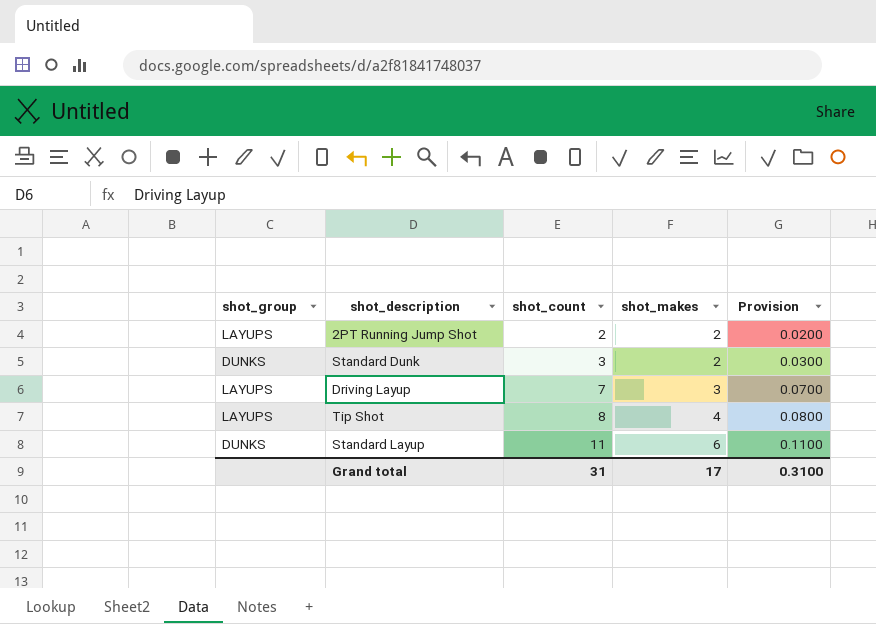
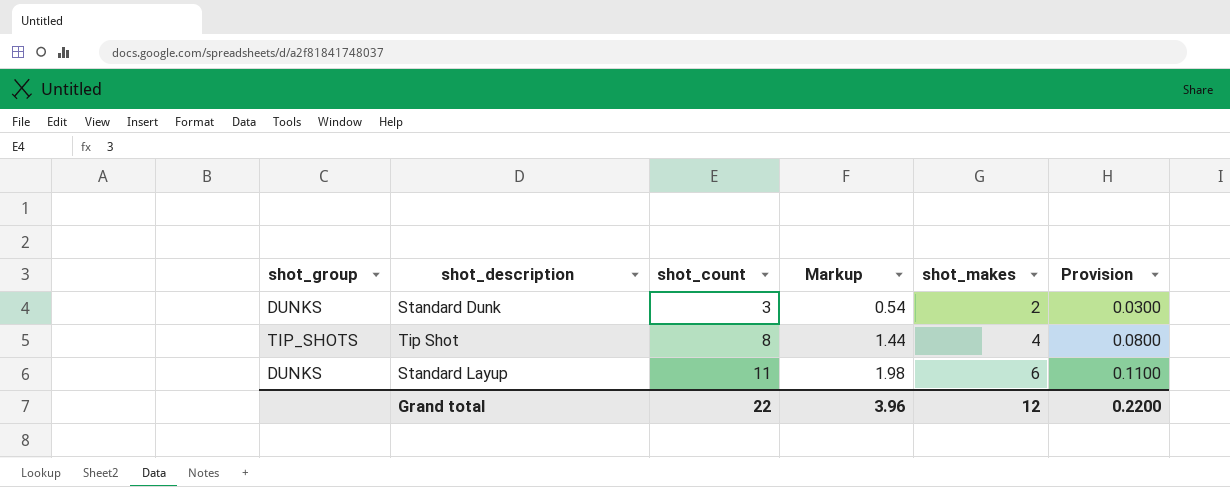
column Markup | formula: none -> [shot_count] * 0.18
row 2PT Running Jump Shot: LAYUPS | 2 | 2 | 0.0200 -> none
row Driving Layup: LAYUPS | 7 | 3 | 0.0700 -> none
Tip Shot | shot_group: LAYUPS -> TIP_SHOTS
Grand total | shot_count: 31 -> 22
Grand total | shot_makes: 17 -> 12
Grand total | Provision: 0.3100 -> 0.2200

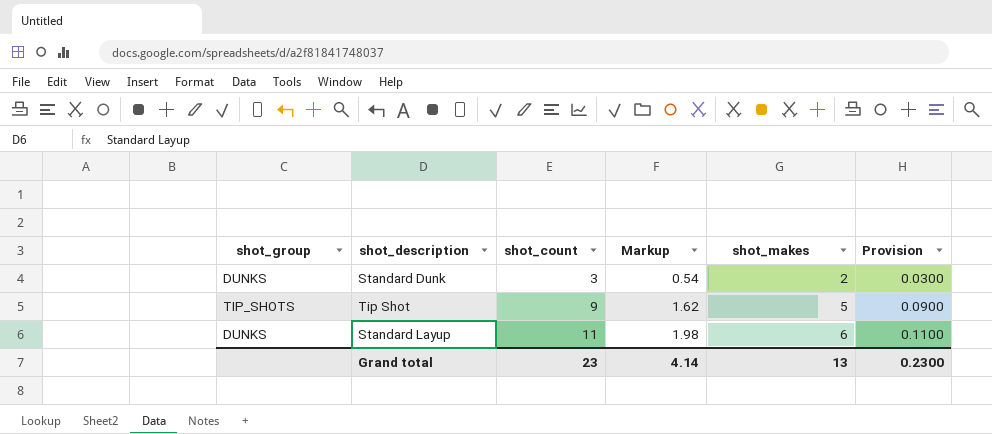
Tip Shot | shot_count: 8 -> 9
Tip Shot | Markup: 1.44 -> 1.62
Tip Shot | shot_makes: 4 -> 5
Tip Shot | Provision: 0.0800 -> 0.0900
Grand total | shot_count: 22 -> 23
Grand total | Markup: 3.96 -> 4.14
Grand total | shot_makes: 12 -> 13
Grand total | Provision: 0.2200 -> 0.2300

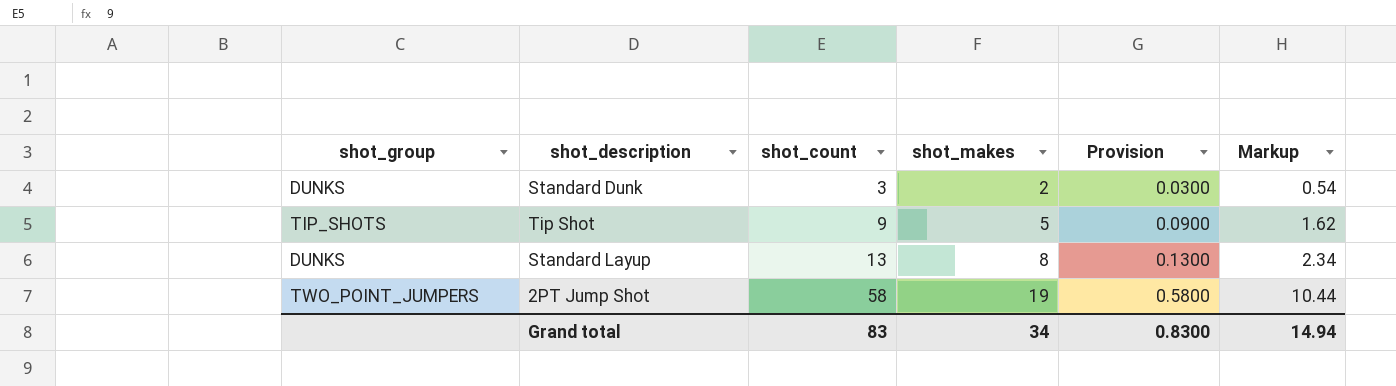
column Markup | position: 4 -> 6
Standard Layup | shot_count: 11 -> 13
Standard Layup | shot_makes: 6 -> 8
Standard Layup | Provision: 0.1100 -> 0.1300
Standard Layup | Markup: 1.98 -> 2.34
row 2PT Jump Shot: none -> TWO_POINT_JUMPERS | 58 | 19 | 0.5800 | 10.44
Grand total | shot_count: 23 -> 83
Grand total | shot_makes: 13 -> 34
Grand total | Provision: 0.2300 -> 0.8300
Grand total | Markup: 4.14 -> 14.94

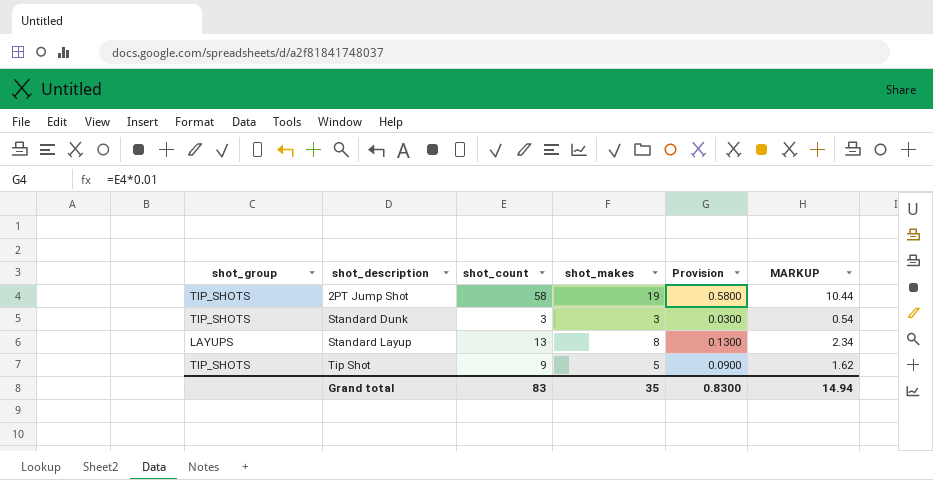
row order: shot_count ascending -> shot_description ascending
column name: Markup -> MARKUP
2PT Jump Shot | shot_group: TWO_POINT_JUMPERS -> TIP_SHOTS
Standard Dunk | shot_group: DUNKS -> TIP_SHOTS
Standard Dunk | shot_makes: 2 -> 3
Standard Layup | shot_group: DUNKS -> LAYUPS
Grand total | shot_makes: 34 -> 35

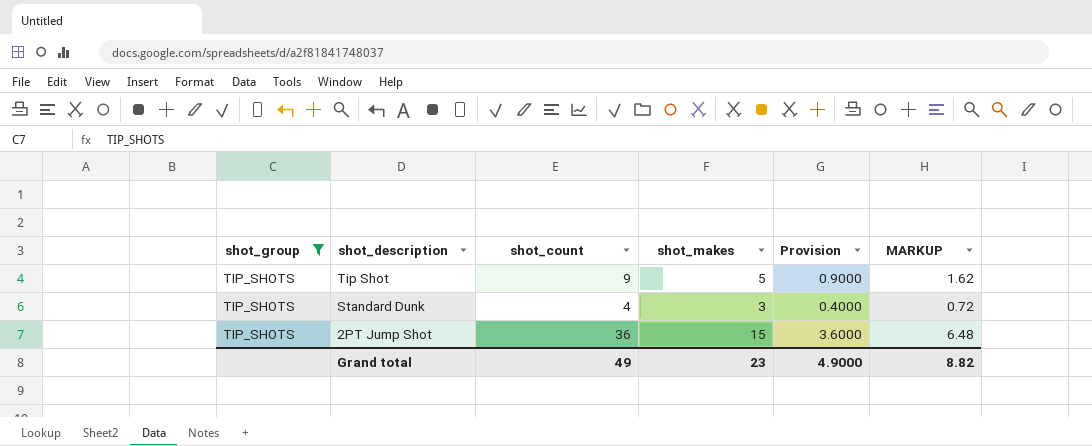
filter: none -> shot_group = TIP_SHOTS
row order: shot_description ascending -> shot_description descending
column Provision | formula: [shot_count] * 0.01 -> [shot_count] * 0.1
Standard Dunk | shot_count: 3 -> 4
Standard Dunk | MARKUP: 0.54 -> 0.72
2PT Jump Shot | shot_count: 58 -> 36
2PT Jump Shot | shot_makes: 19 -> 15
2PT Jump Shot | MARKUP: 10.44 -> 6.48
Grand total | shot_count: 83 -> 49
Grand total | shot_makes: 35 -> 23
Grand total | Provision: 0.8300 -> 4.9000
Grand total | MARKUP: 14.94 -> 8.82

